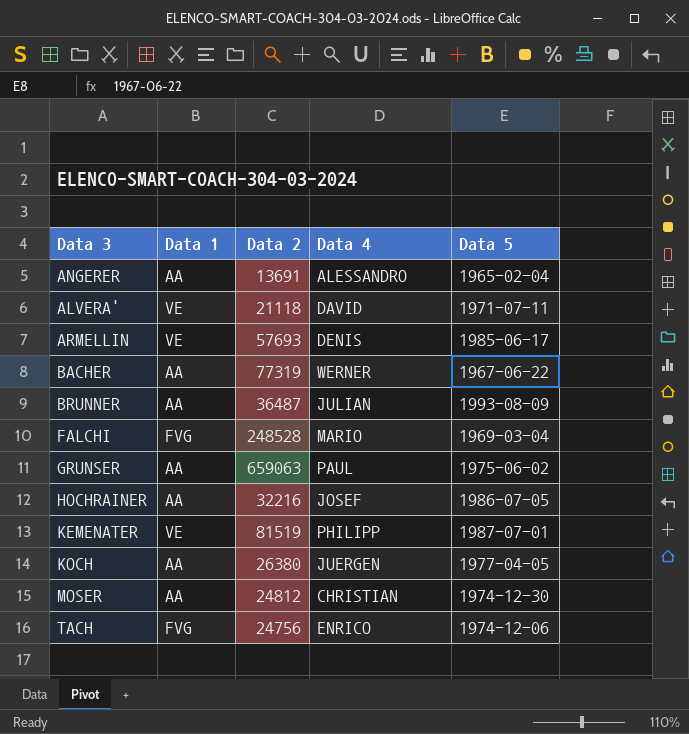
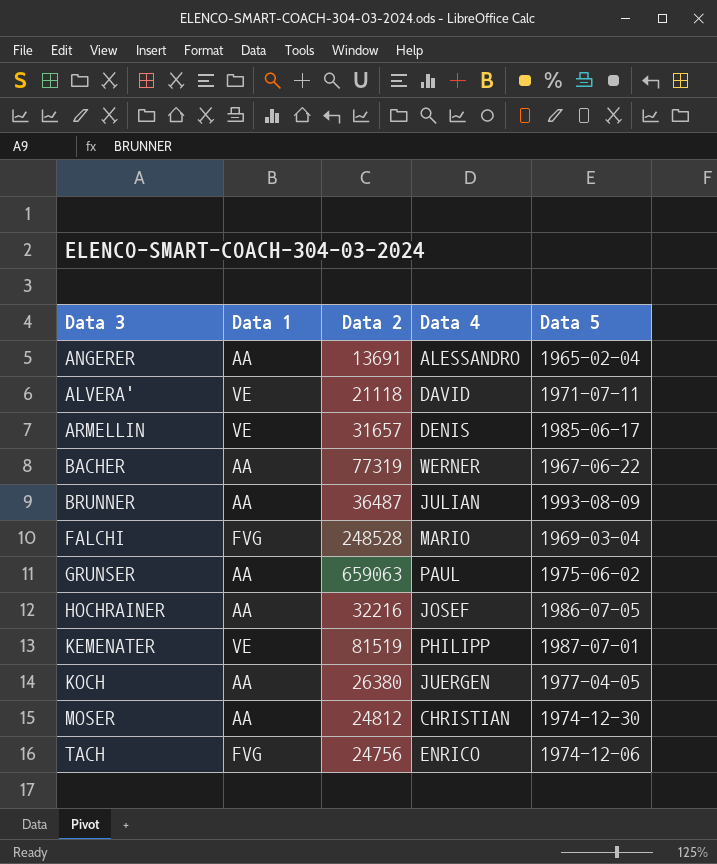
ARMELLIN | Data 2: 57693 -> 31657

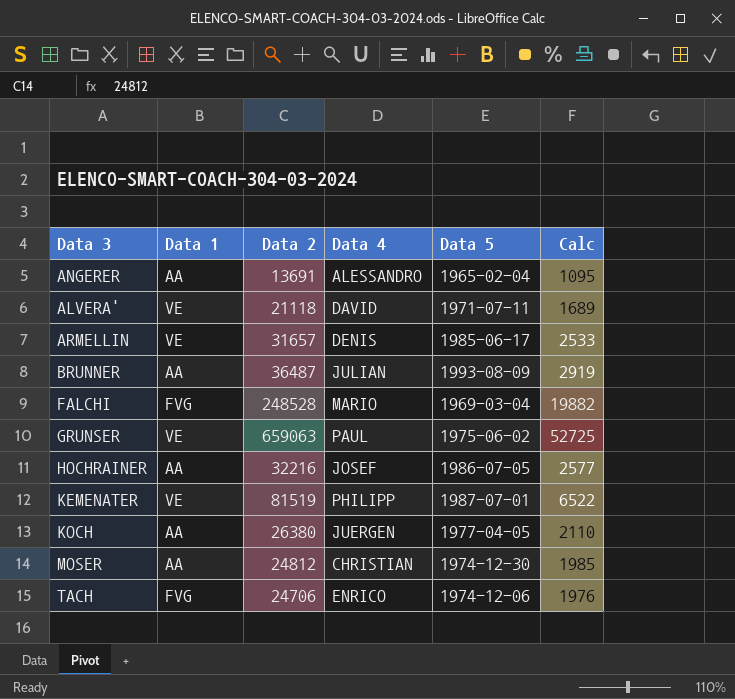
column Calc | formula: none -> [Data 2] * 0.08
row BACHER: AA | 77319 | WERNER | 1967-06-22 -> none
GRUNSER | Data 1: AA -> VE
TACH | Data 2: 24756 -> 24706

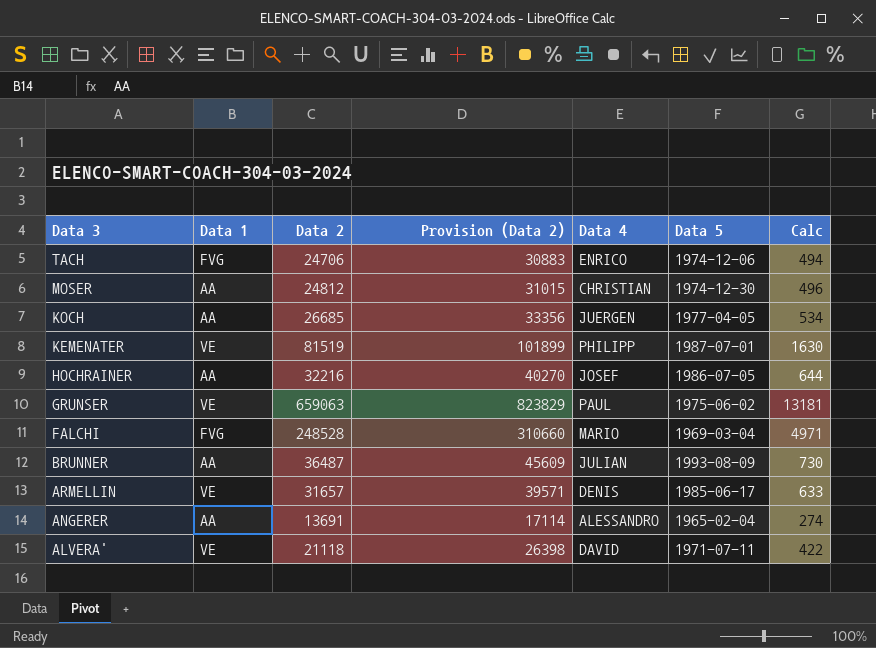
row order: none -> Data 3 descending
column Provision (Data 2) | formula: none -> [Data 2] * 1.25
column Calc | formula: [Data 2] * 0.08 -> [Data 2] * 0.02
KOCH | Data 2: 26380 -> 26685

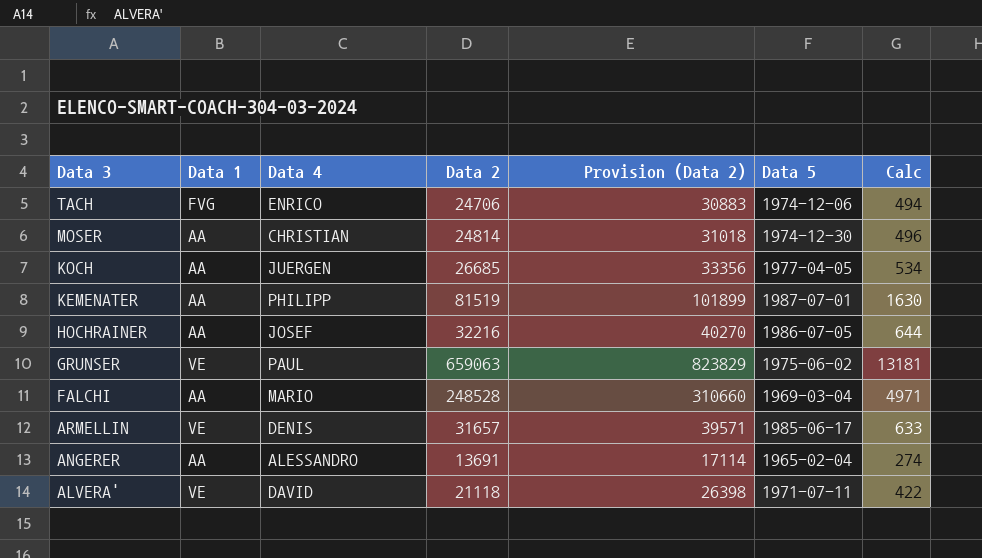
column Data 4 | position: 5 -> 3
row BRUNNER: AA | 36487 | 45609 | JULIAN | 1993-08-09 | 730 -> none
MOSER | Data 2: 24812 -> 24814
MOSER | Provision (Data 2): 31015 -> 31018
KEMENATER | Data 1: VE -> AA
FALCHI | Data 1: FVG -> AA

